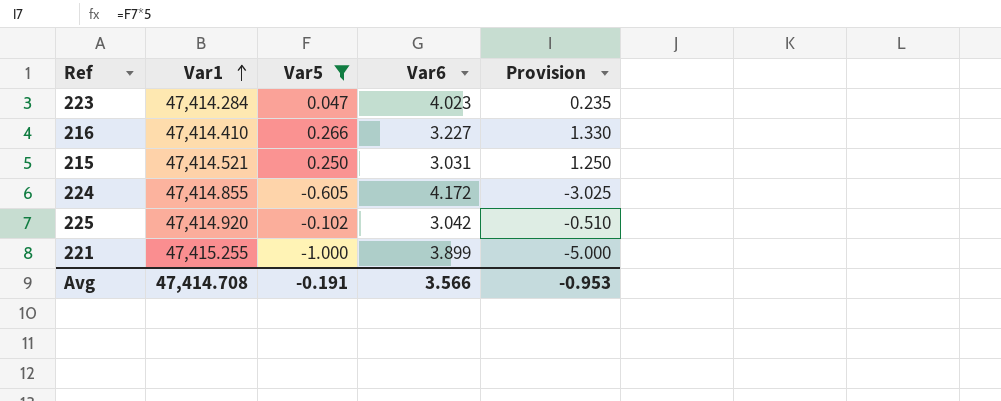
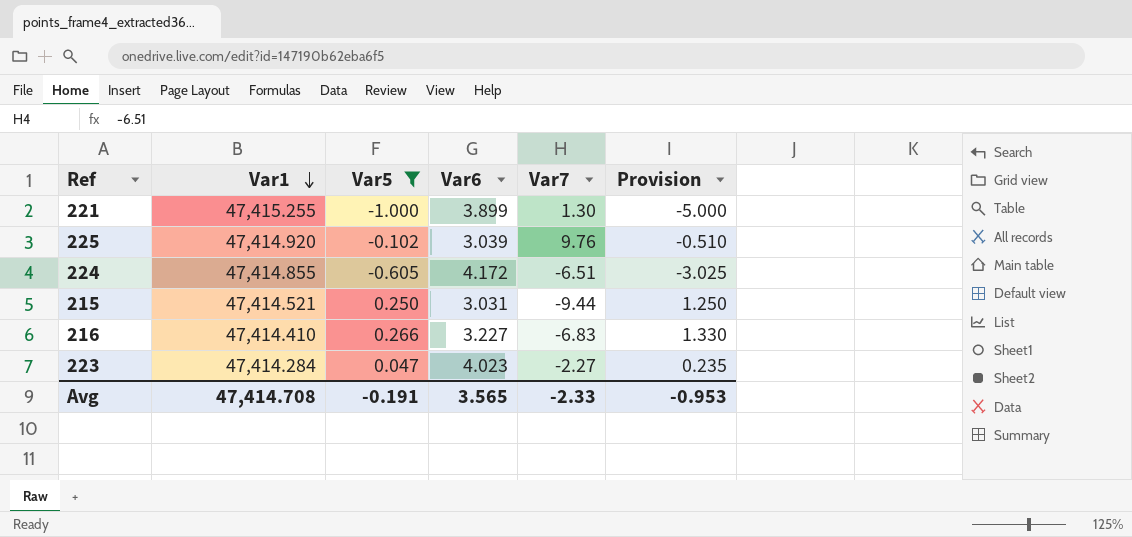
row order: Var1 ascending -> Var1 descending
column Var7 | position: none -> 5
225 | Var6: 3.042 -> 3.039
Avg | Var6: 3.566 -> 3.565

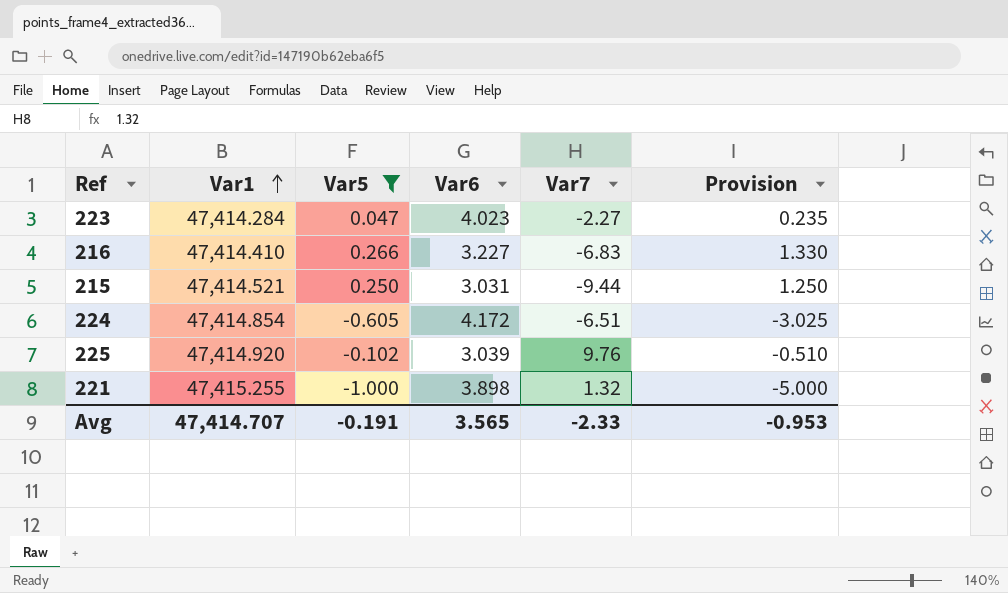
row order: Var1 descending -> Var1 ascending
224 | Var1: 47,414.855 -> 47,414.854
221 | Var6: 3.899 -> 3.898
221 | Var7: 1.30 -> 1.32
Avg | Var1: 47,414.708 -> 47,414.707

